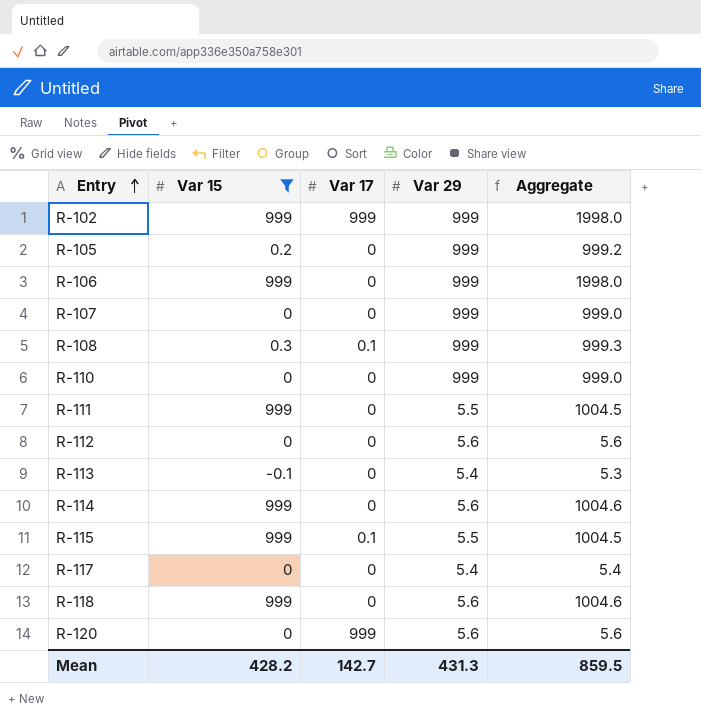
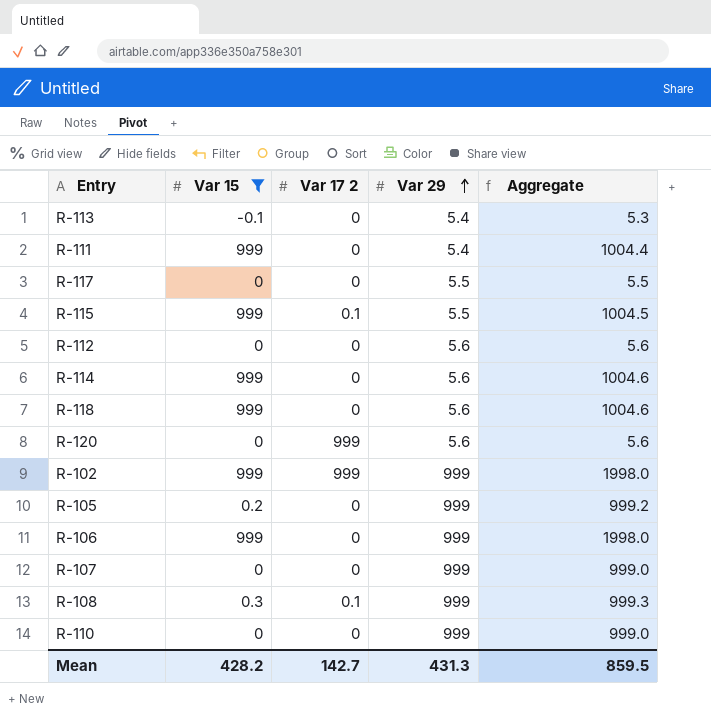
row order: Entry ascending -> Var 29 ascending
column name: Var 17 -> Var 17 2
R-111 | Var 29: 5.5 -> 5.4
R-111 | Aggregate: 1004.5 -> 1004.4
R-117 | Var 29: 5.4 -> 5.5
R-117 | Aggregate: 5.4 -> 5.5

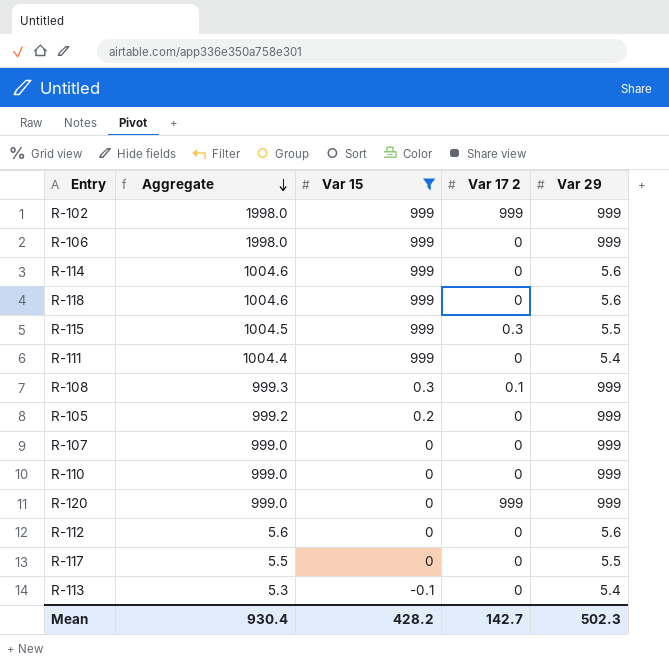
row order: Var 29 ascending -> Aggregate descending
column Aggregate | position: 5 -> 2
R-115 | Var 17 2: 0.1 -> 0.3
R-120 | Aggregate: 5.6 -> 999.0
R-120 | Var 29: 5.6 -> 999
Mean | Aggregate: 859.5 -> 930.4
Mean | Var 29: 431.3 -> 502.3

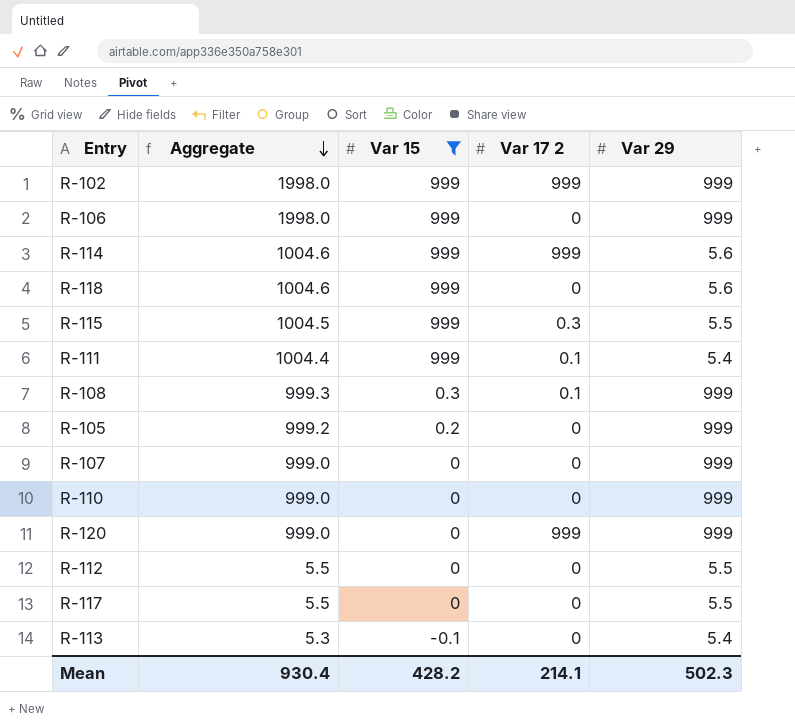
R-114 | Var 17 2: 0 -> 999
R-111 | Var 17 2: 0 -> 0.1
R-112 | Aggregate: 5.6 -> 5.5
R-112 | Var 29: 5.6 -> 5.5
Mean | Var 17 2: 142.7 -> 214.1

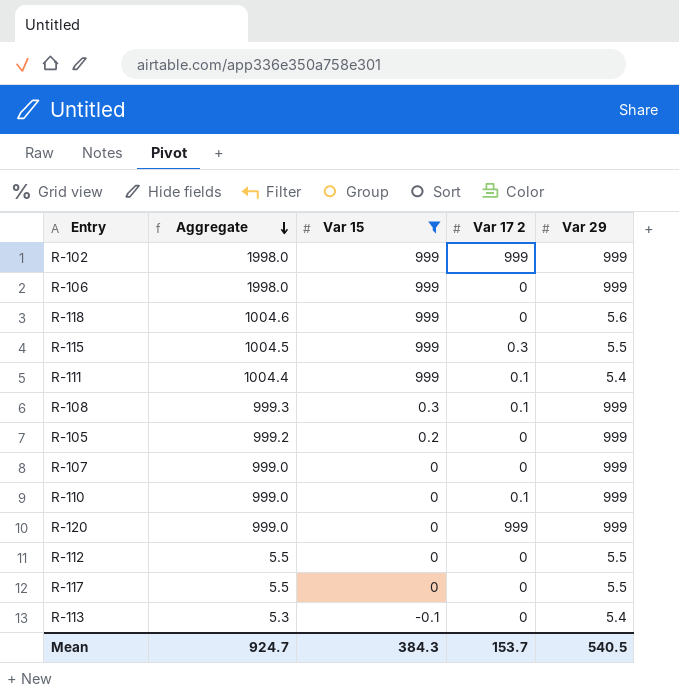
row R-114: 1004.6 | 999 | 999 | 5.6 -> none
R-110 | Var 17 2: 0 -> 0.1
Mean | Aggregate: 930.4 -> 924.7
Mean | Var 15: 428.2 -> 384.3
Mean | Var 17 2: 214.1 -> 153.7
Mean | Var 29: 502.3 -> 540.5

